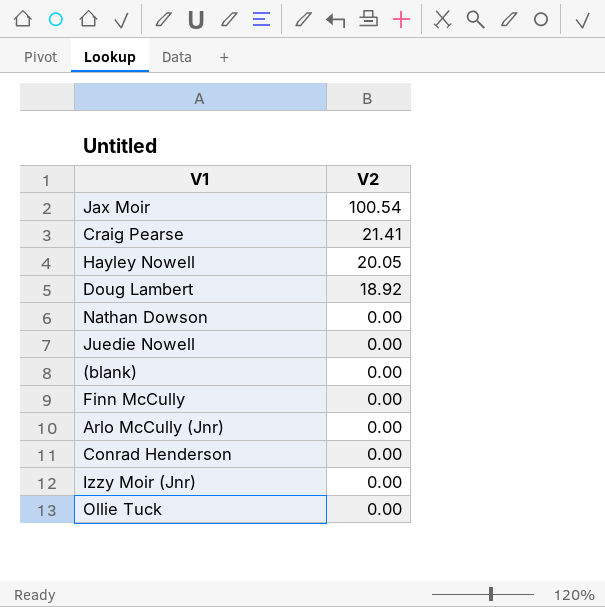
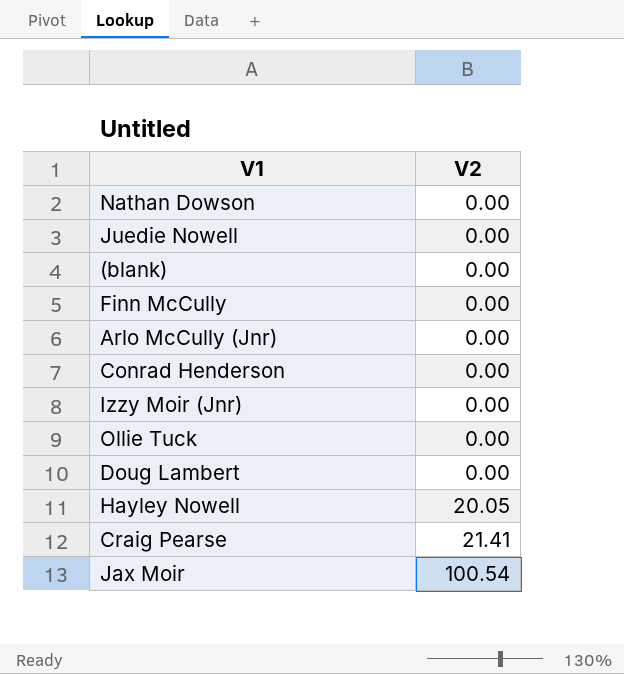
row order: V2 descending -> V2 ascending
Doug Lambert | V2: 18.92 -> 0.00

